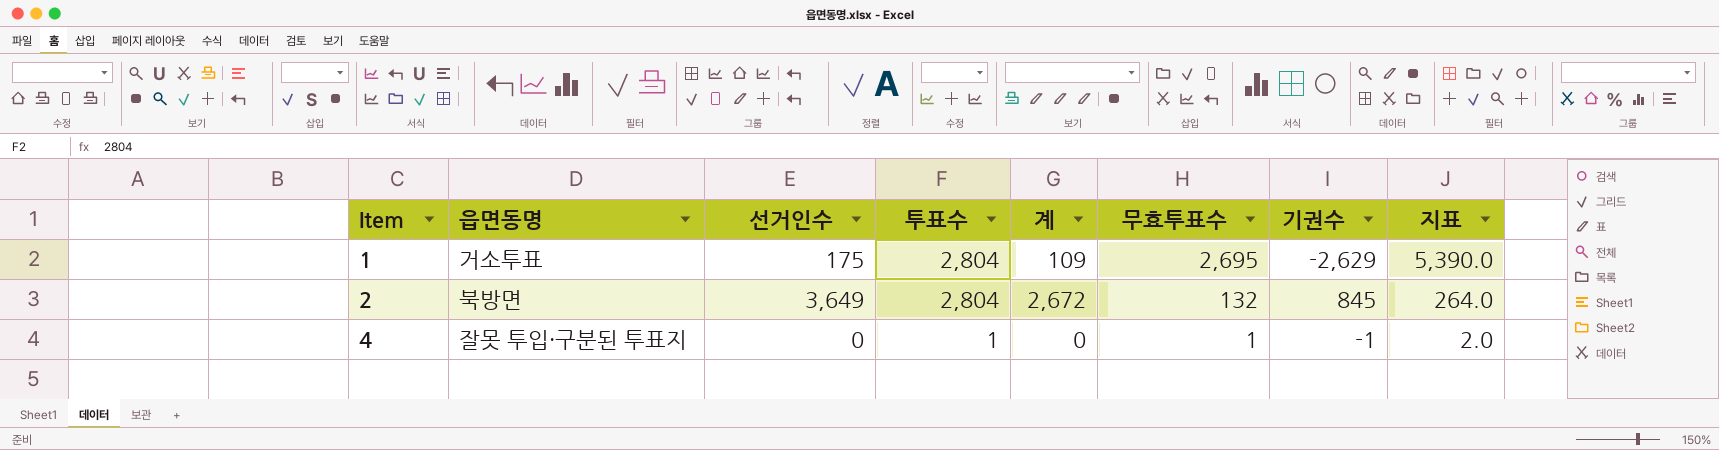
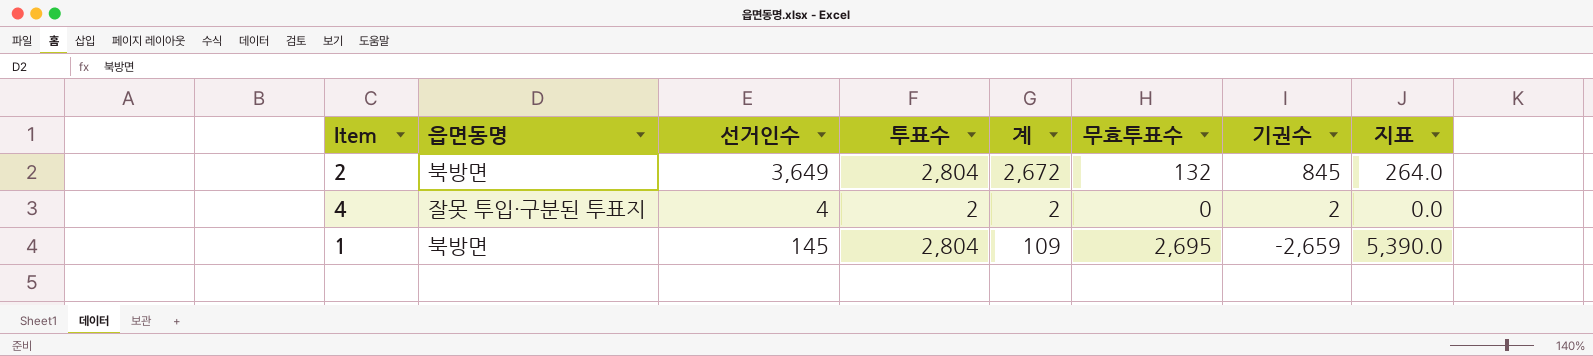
row order: Item ascending -> 기권수 descending
4 | 선거인수: 0 -> 4
4 | 투표수: 1 -> 2
4 | 계: 0 -> 2
4 | 무효투표수: 1 -> 0
4 | 기권수: -1 -> 2
4 | 지표: 2.0 -> 0.0
1 | 읍면동명: 거소투표 -> 북방면
1 | 선거인수: 175 -> 145
1 | 기권수: -2,629 -> -2,659

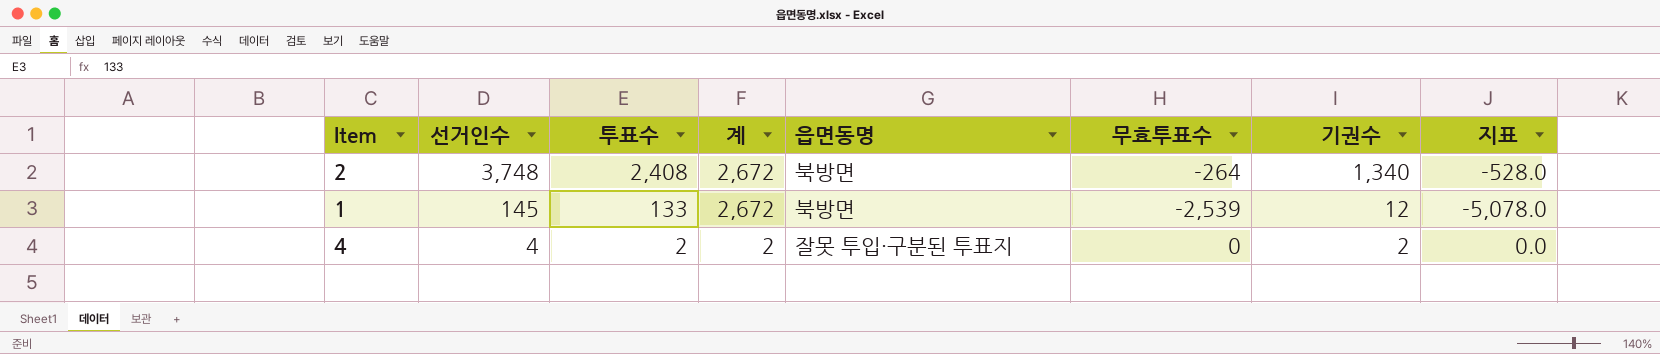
row order: 기권수 descending -> 선거인수 descending
column 읍면동명 | position: 2 -> 5
2 | 선거인수: 3,649 -> 3,748
2 | 투표수: 2,804 -> 2,408
2 | 무효투표수: 132 -> -264
2 | 기권수: 845 -> 1,340
2 | 지표: 264.0 -> -528.0
1 | 투표수: 2,804 -> 133
1 | 계: 109 -> 2,672
1 | 무효투표수: 2,695 -> -2,539
1 | 기권수: -2,659 -> 12
1 | 지표: 5,390.0 -> -5,078.0

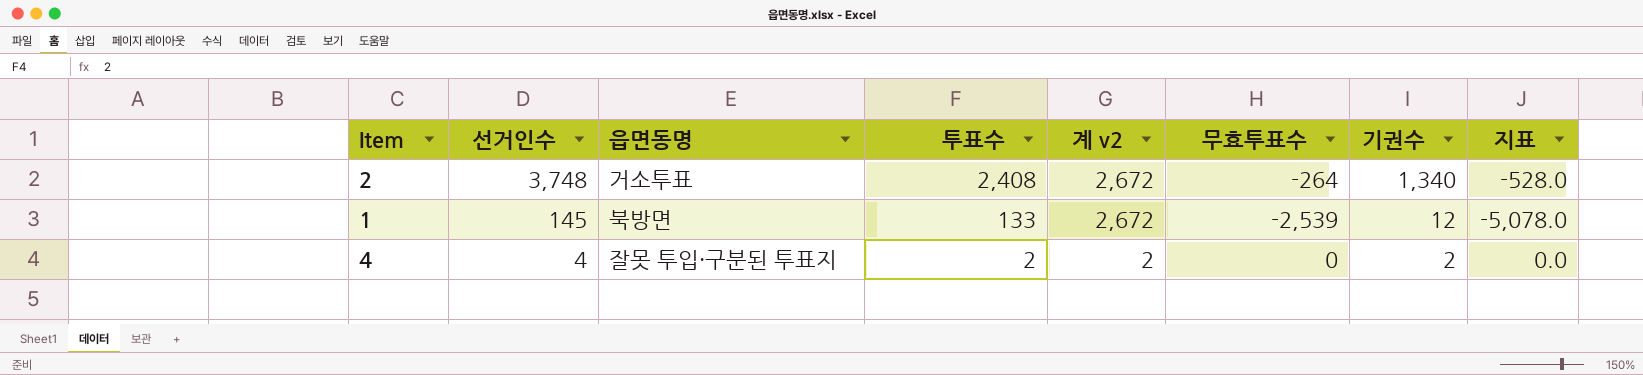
column 읍면동명 | position: 5 -> 3
column name: 계 -> 계 v2
2 | 읍면동명: 북방면 -> 거소투표

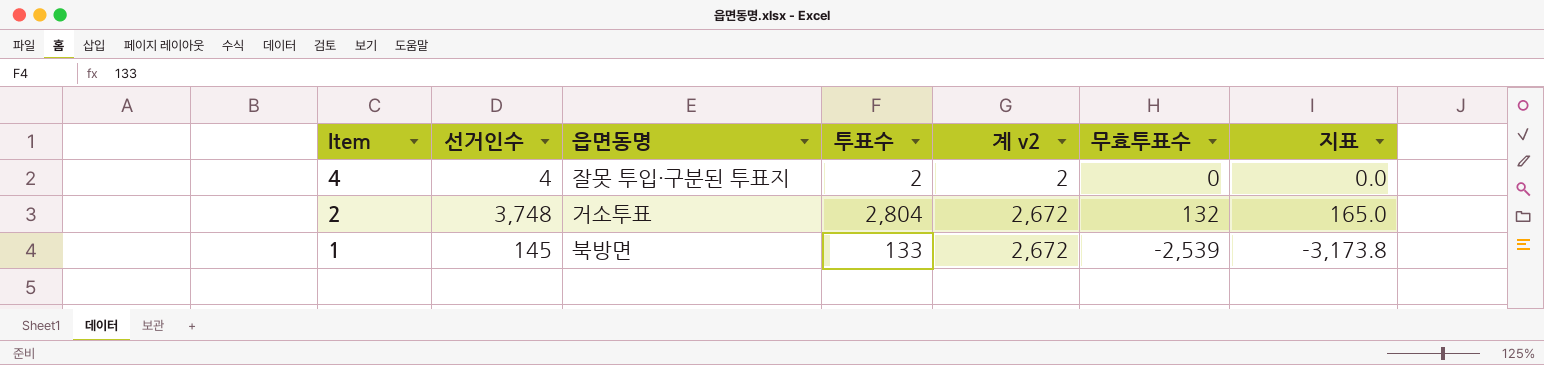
row order: 선거인수 descending -> Item descending
column 기권수 | formula: [선거인수] - [투표수] -> none
column 지표 | formula: [무효투표수] * 2 -> [무효투표수] * 1.25
2 | 투표수: 2,408 -> 2,804
2 | 무효투표수: -264 -> 132

